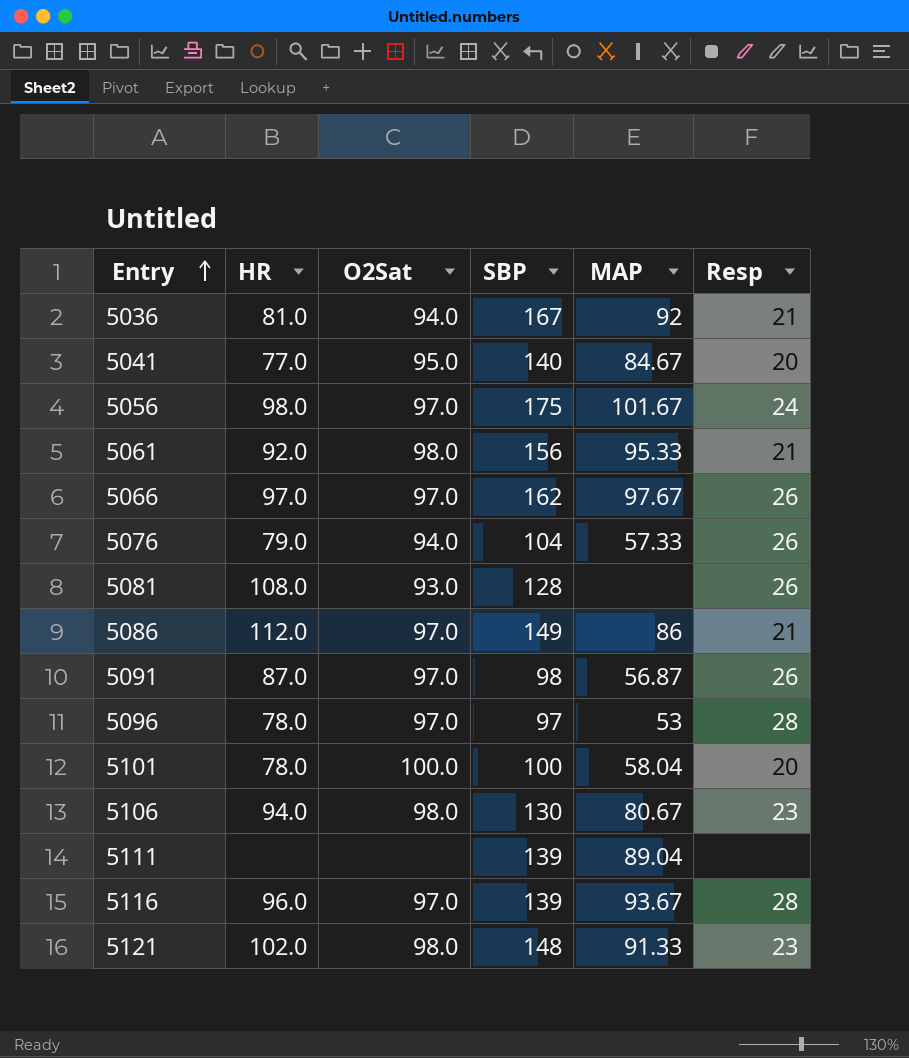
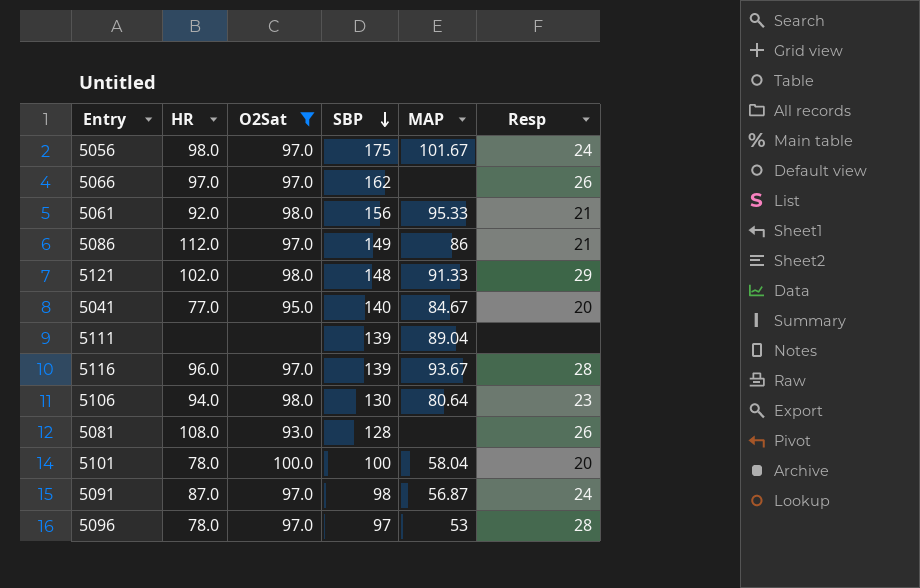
filter: none -> O2Sat != 94.0
row order: Entry ascending -> SBP descending
5066 | MAP: 97.67 -> none
5121 | Resp: 23 -> 29
5106 | MAP: 80.67 -> 80.64
5091 | Resp: 26 -> 24

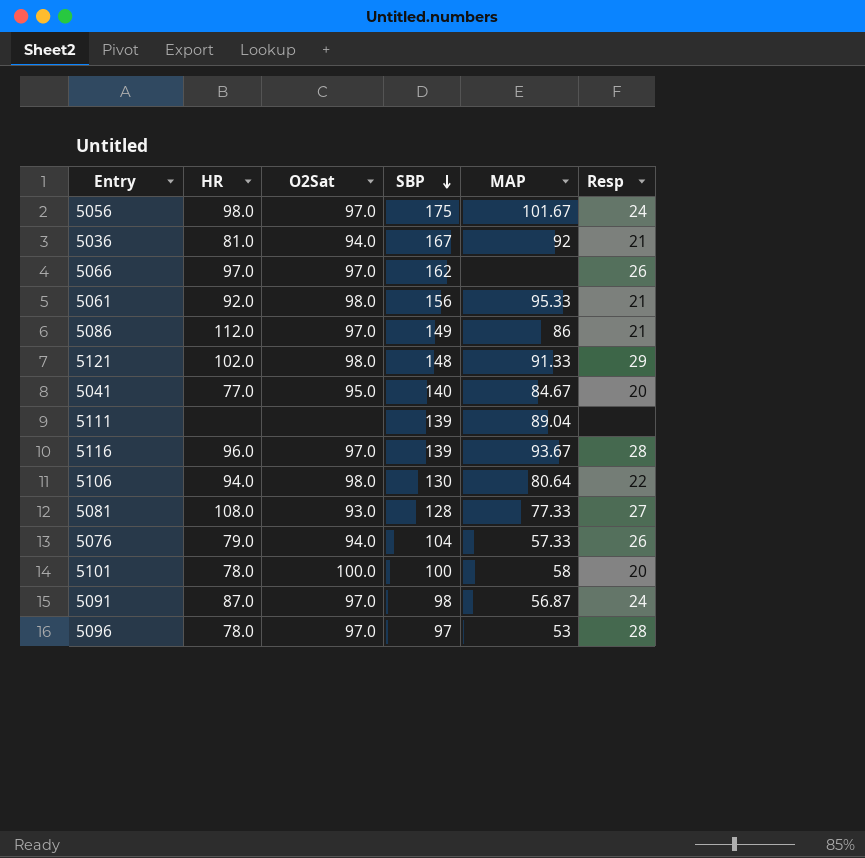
filter: O2Sat != 94.0 -> none
5106 | Resp: 23 -> 22
5081 | MAP: none -> 77.33
5081 | Resp: 26 -> 27
5101 | MAP: 58.04 -> 58

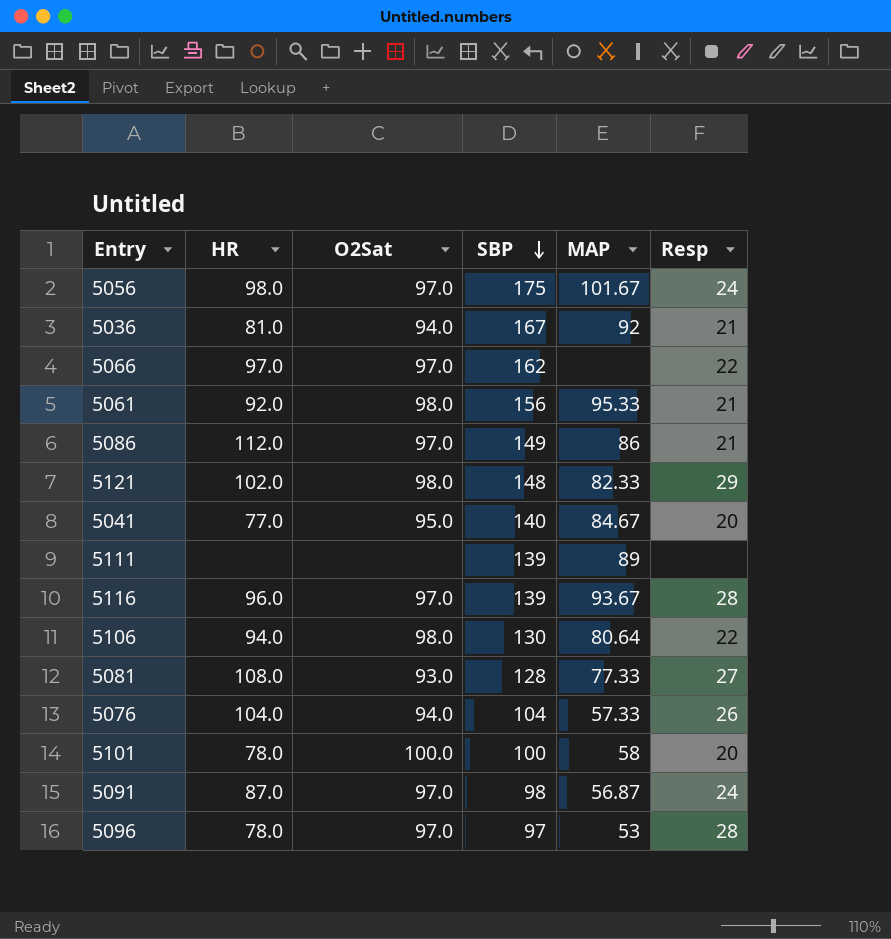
5066 | Resp: 26 -> 22
5121 | MAP: 91.33 -> 82.33
5111 | MAP: 89.04 -> 89
5076 | HR: 79.0 -> 104.0

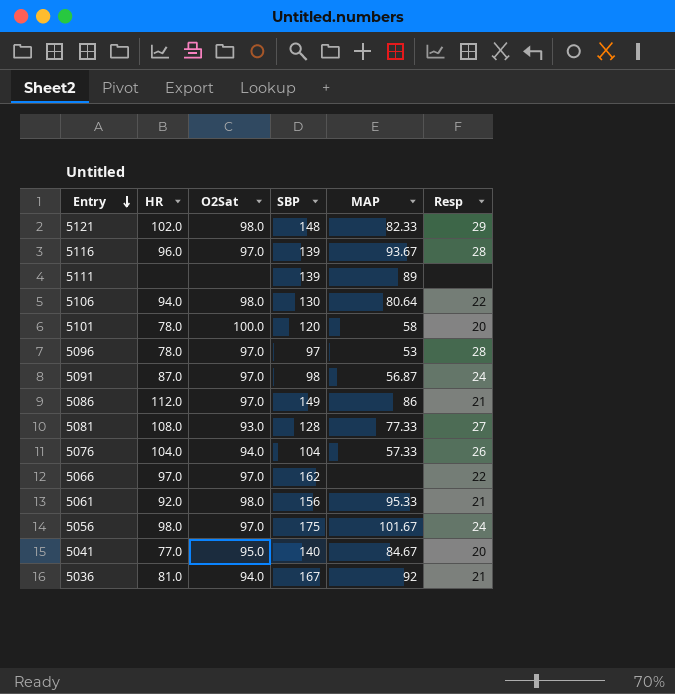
row order: SBP descending -> Entry descending
5101 | SBP: 100 -> 120

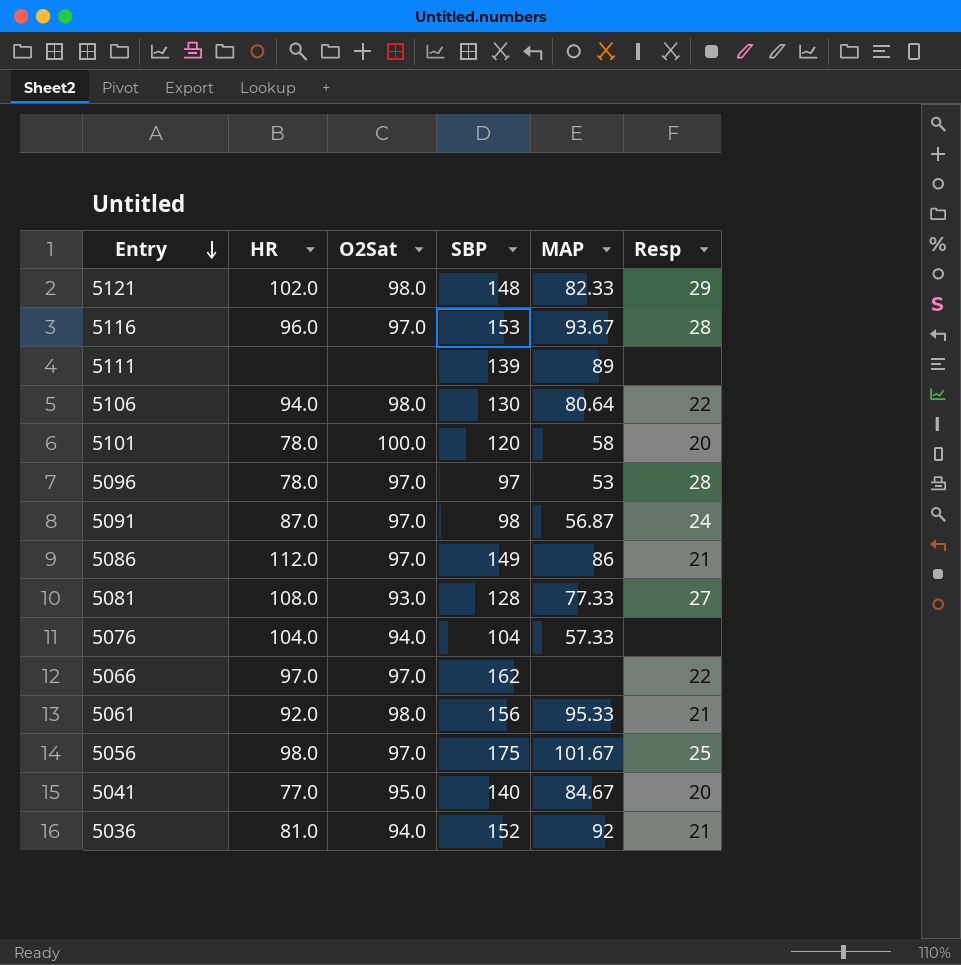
5116 | SBP: 139 -> 153
5076 | Resp: 26 -> none
5056 | Resp: 24 -> 25
5036 | SBP: 167 -> 152

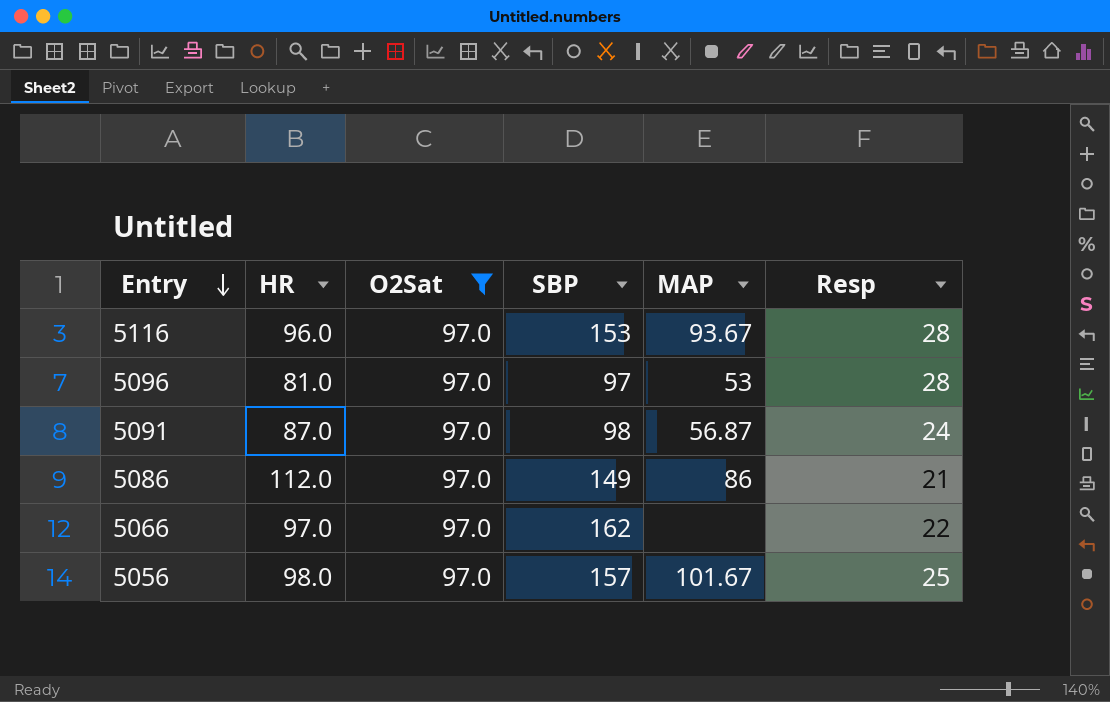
filter: none -> O2Sat = 97.0
5096 | HR: 78.0 -> 81.0
5056 | SBP: 175 -> 157

